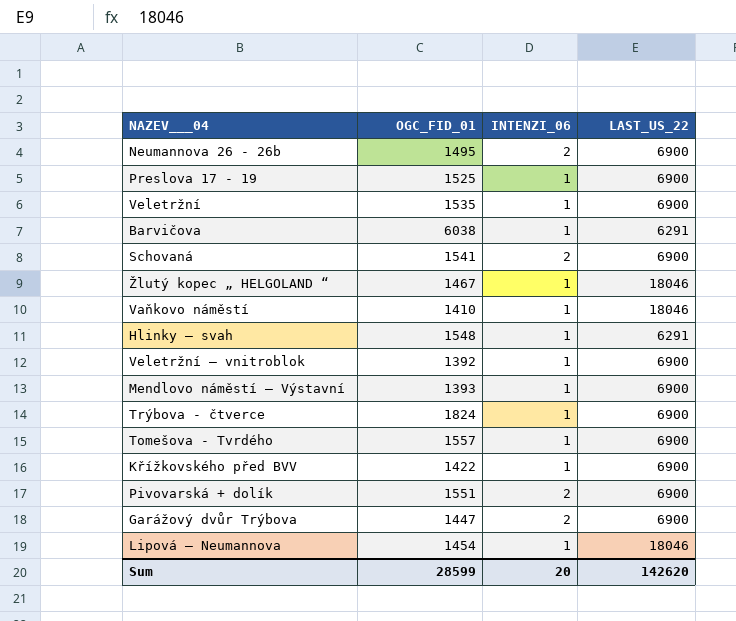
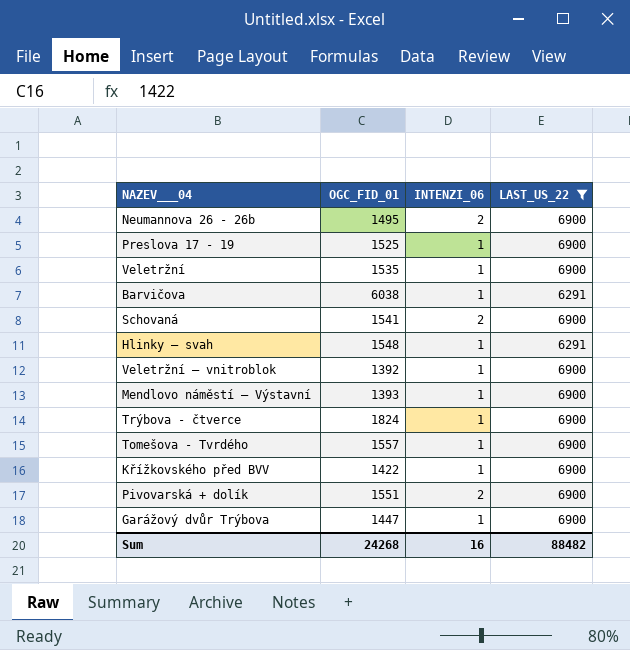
filter: none -> LAST_US_22 != 18046
Garážový dvůr Trýbova | INTENZI_06: 2 -> 1
Sum | OGC_FID_01: 28599 -> 24268
Sum | INTENZI_06: 20 -> 16
Sum | LAST_US_22: 142620 -> 88482

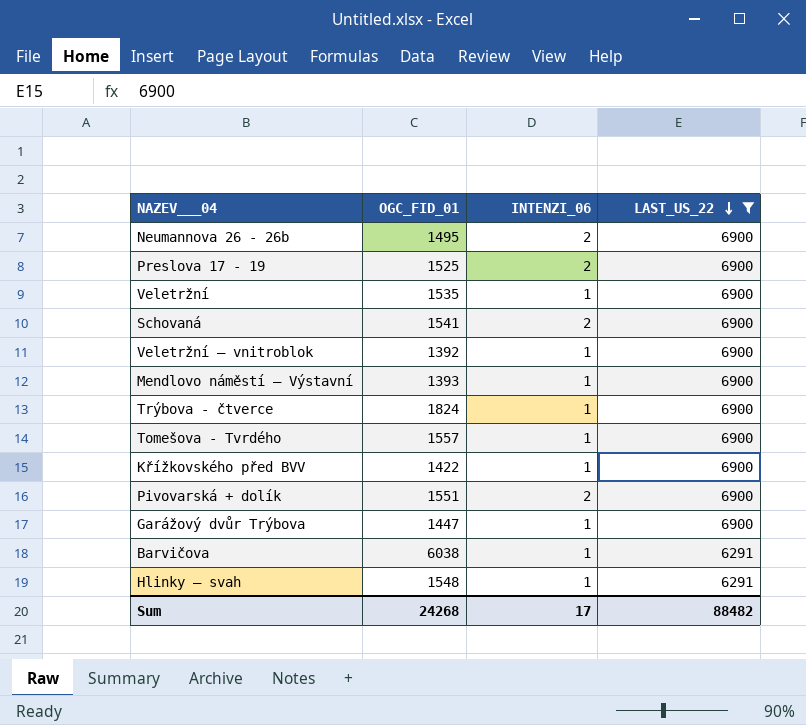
row order: none -> LAST_US_22 descending
Preslova 17 - 19 | INTENZI_06: 1 -> 2
Sum | INTENZI_06: 16 -> 17

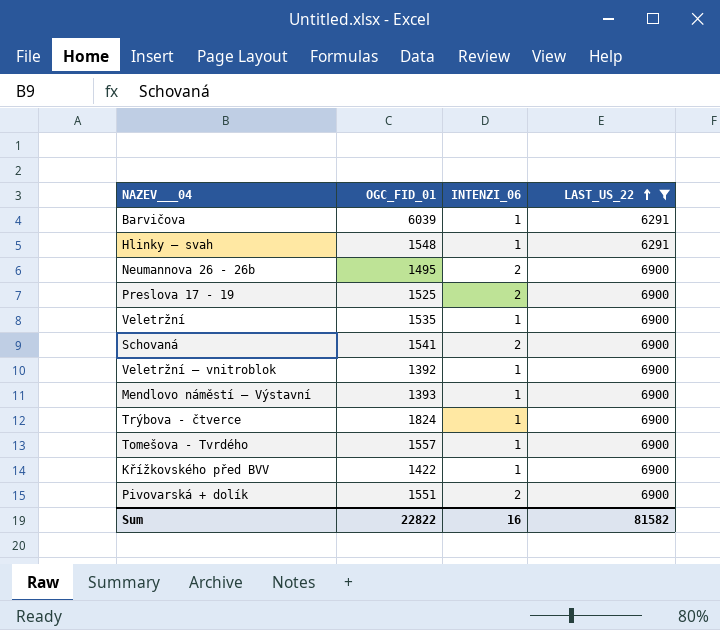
row order: LAST_US_22 descending -> LAST_US_22 ascending
row Garážový dvůr Trýbova: 1447 | 1 | 6900 -> none
Barvičova | OGC_FID_01: 6038 -> 6039
Sum | OGC_FID_01: 24268 -> 22822
Sum | INTENZI_06: 17 -> 16
Sum | LAST_US_22: 88482 -> 81582

